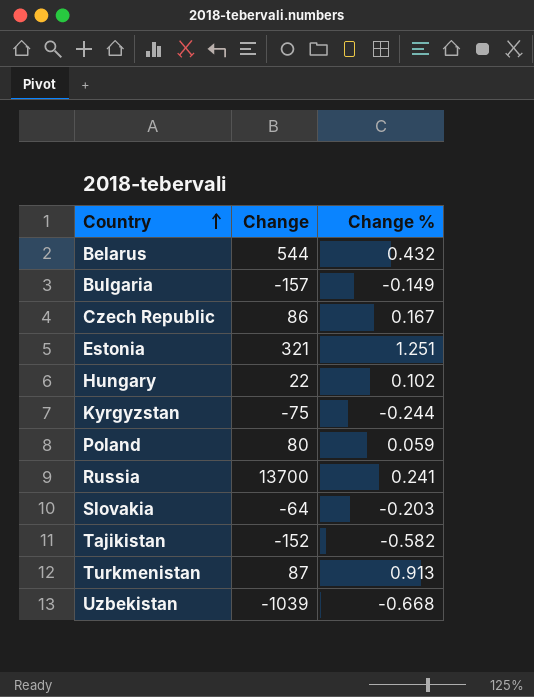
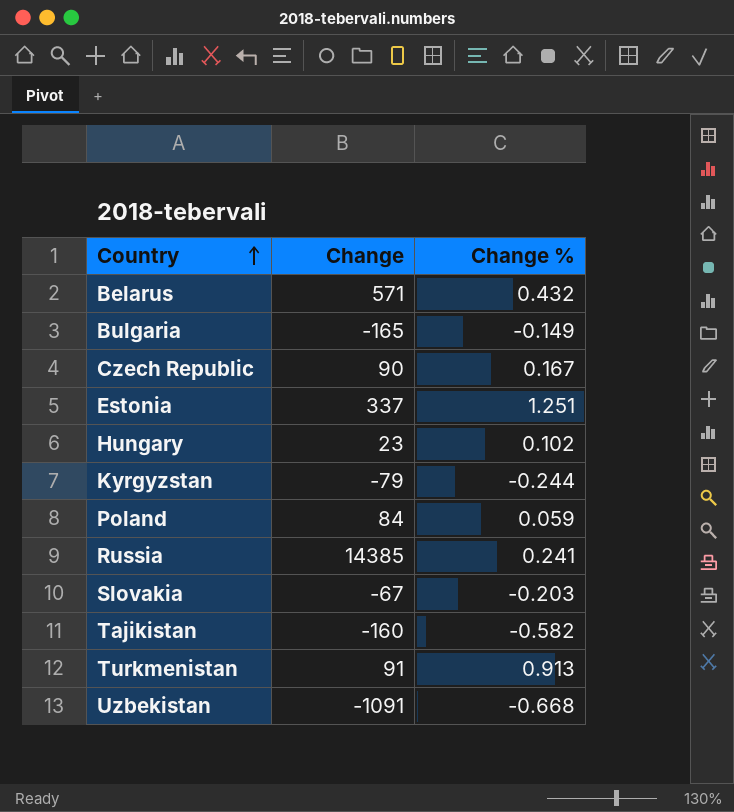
Belarus | Change: 544 -> 571
Bulgaria | Change: -157 -> -165
Czech Republic | Change: 86 -> 90
Estonia | Change: 321 -> 337
Hungary | Change: 22 -> 23
Kyrgyzstan | Change: -75 -> -79
Poland | Change: 80 -> 84
Russia | Change: 13700 -> 14385
Slovakia | Change: -64 -> -67
Tajikistan | Change: -152 -> -160
Turkmenistan | Change: 87 -> 91
Uzbekistan | Change: -1039 -> -1091

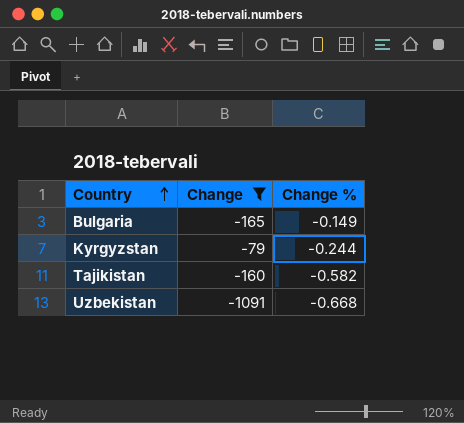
filter: none -> Change <= -79

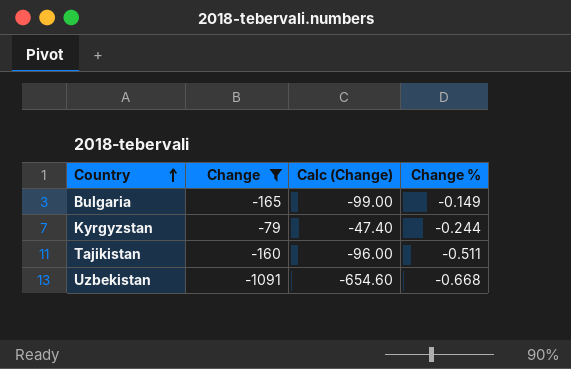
column Calc (Change) | formula: none -> [Change] * 0.6
Tajikistan | Change %: -0.582 -> -0.511

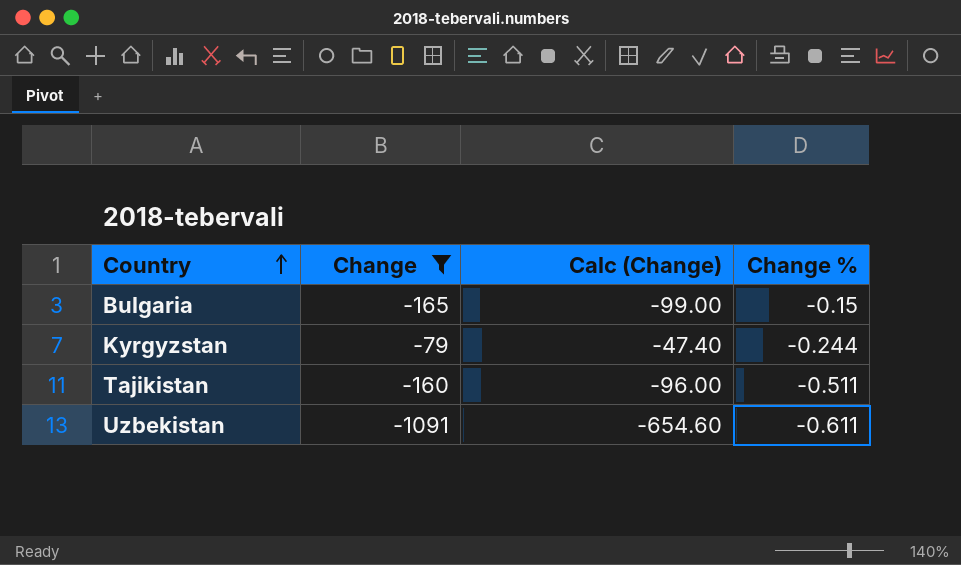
Bulgaria | Change %: -0.149 -> -0.15
Uzbekistan | Change %: -0.668 -> -0.611

